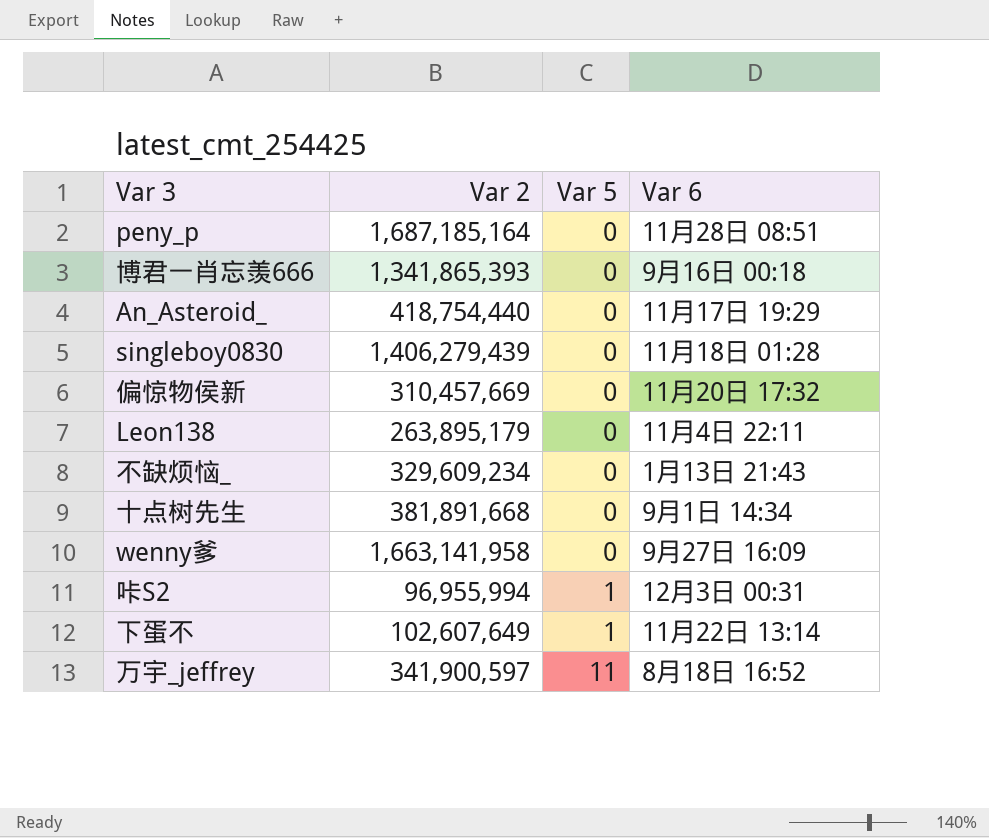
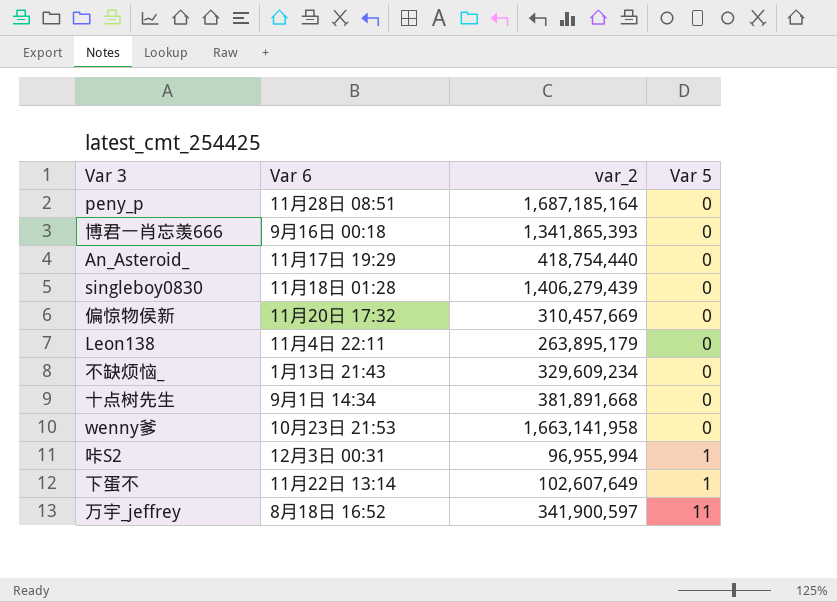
column Var 6 | position: 4 -> 2
column name: Var 2 -> var_2
wenny爹 | Var 6: 9月27日 16:09 -> 10月23日 21:53

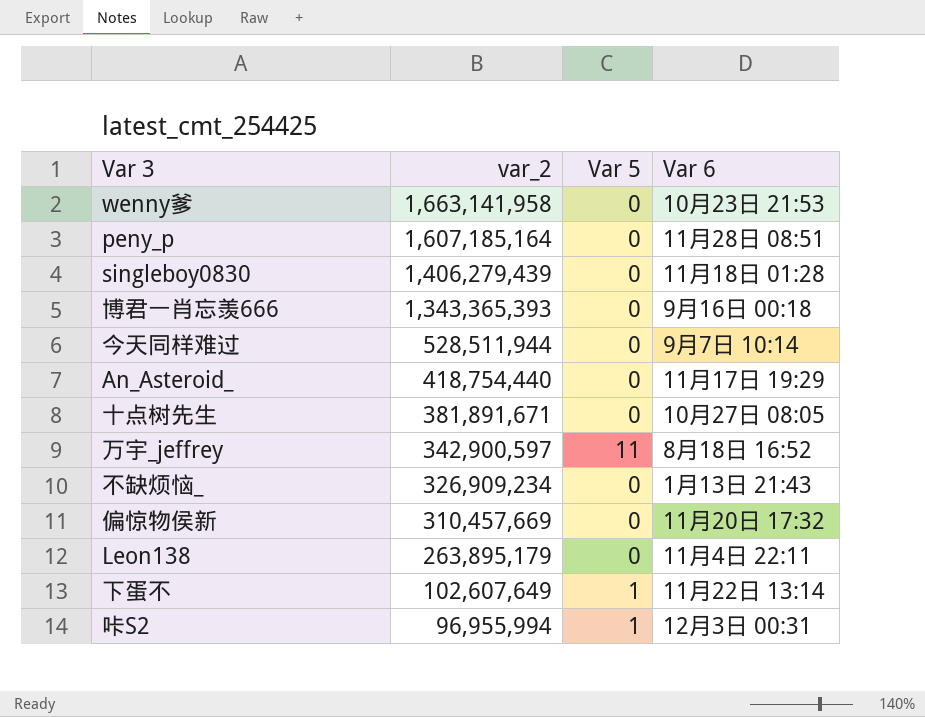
row order: Var 5 ascending -> var_2 descending
column Var 6 | position: 2 -> 4
peny_p | var_2: 1,687,185,164 -> 1,607,185,164
博君一肖忘羡666 | var_2: 1,341,865,393 -> 1,343,365,393
row 今天同样难过: none -> 528,511,944 | 0 | 9月7日 10:14
十点树先生 | var_2: 381,891,668 -> 381,891,671
十点树先生 | Var 6: 9月1日 14:34 -> 10月27日 08:05
万宇_jeffrey | var_2: 341,900,597 -> 342,900,597
不缺烦恼_ | var_2: 329,609,234 -> 326,909,234

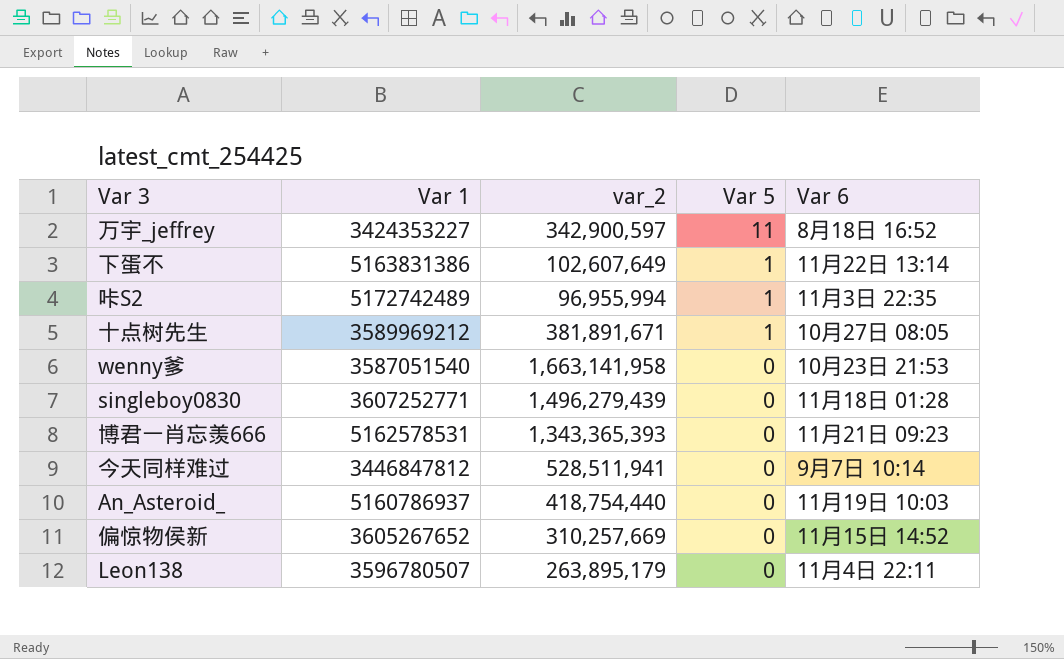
row order: var_2 descending -> Var 5 descending
column Var 1 | position: none -> 2
row peny_p: 1,607,185,164 | 0 | 11月28日 08:51 -> none
row 不缺烦恼_: 326,909,234 | 0 | 1月13日 21:43 -> none
咔S2 | Var 6: 12月3日 00:31 -> 11月3日 22:35
十点树先生 | Var 5: 0 -> 1
singleboy0830 | var_2: 1,406,279,439 -> 1,496,279,439
博君一肖忘羡666 | Var 6: 9月16日 00:18 -> 11月21日 09:23
今天同样难过 | var_2: 528,511,944 -> 528,511,941
An_Asteroid_ | Var 6: 11月17日 19:29 -> 11月19日 10:03
偏惊物侯新 | var_2: 310,457,669 -> 310,257,669
偏惊物侯新 | Var 6: 11月20日 17:32 -> 11月15日 14:52

